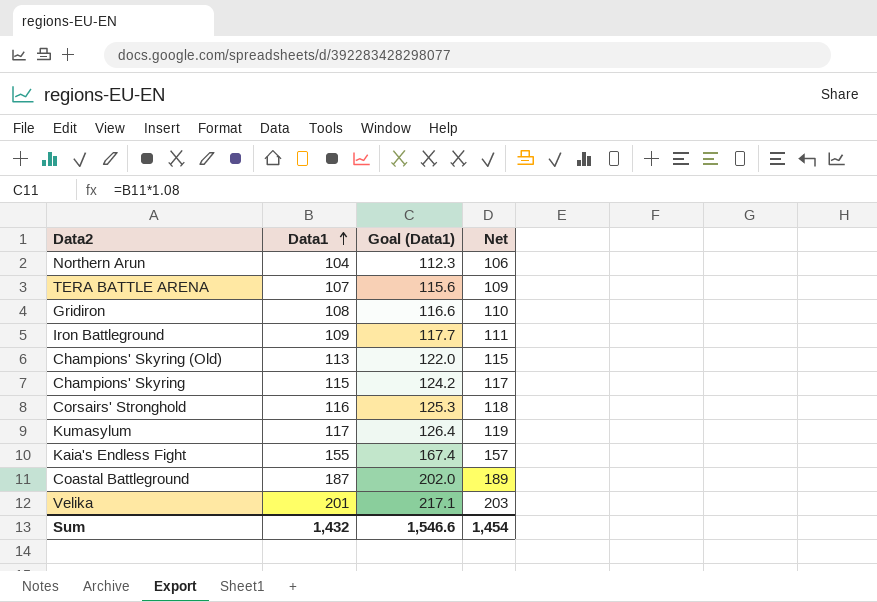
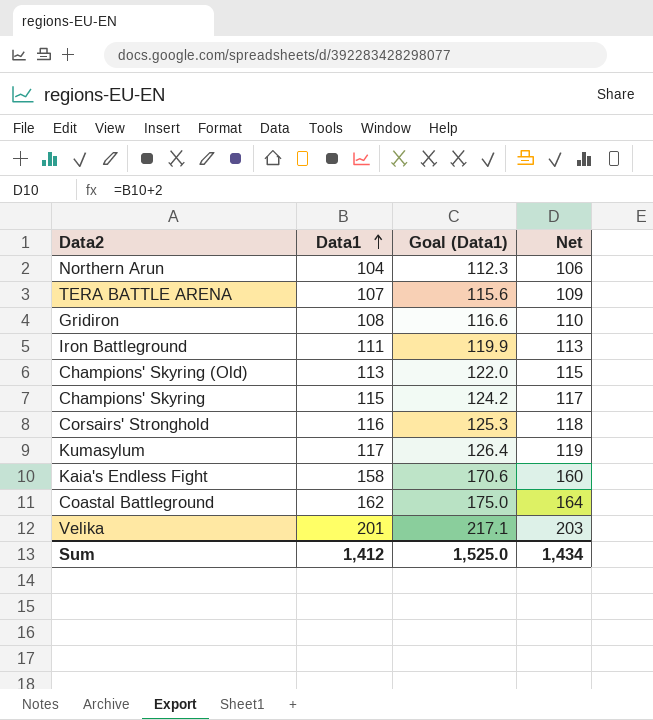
Iron Battleground | Data1: 109 -> 111
Iron Battleground | Goal (Data1): 117.7 -> 119.9
Iron Battleground | Net: 111 -> 113
Kaia's Endless Fight | Data1: 155 -> 158
Kaia's Endless Fight | Goal (Data1): 167.4 -> 170.6
Kaia's Endless Fight | Net: 157 -> 160
Coastal Battleground | Data1: 187 -> 162
Coastal Battleground | Goal (Data1): 202.0 -> 175.0
Coastal Battleground | Net: 189 -> 164
Sum | Data1: 1,432 -> 1,412
Sum | Goal (Data1): 1,546.6 -> 1,525.0
Sum | Net: 1,454 -> 1,434

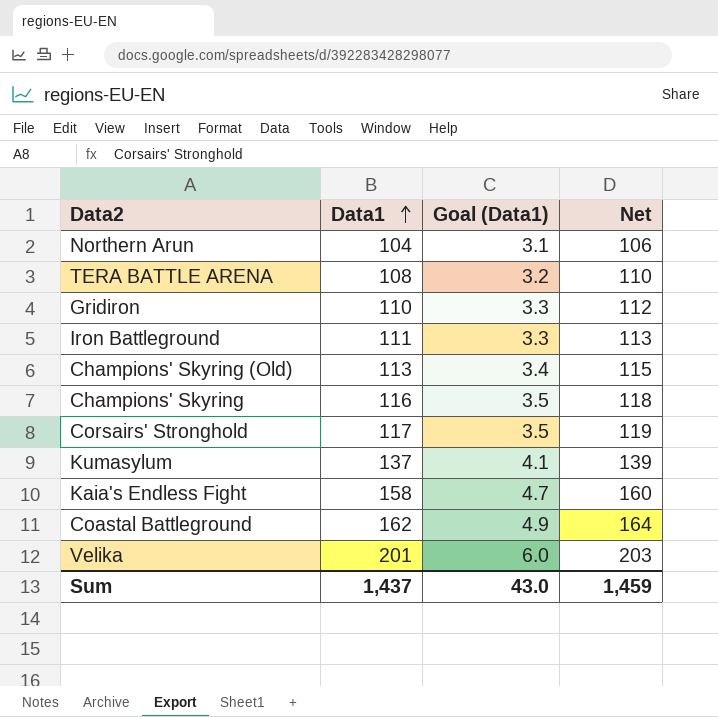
column Goal (Data1) | formula: [Data1] * 1.08 -> [Data1] * 0.03
TERA BATTLE ARENA | Data1: 107 -> 108
TERA BATTLE ARENA | Net: 109 -> 110
Gridiron | Data1: 108 -> 110
Gridiron | Net: 110 -> 112
Champions' Skyring | Data1: 115 -> 116
Champions' Skyring | Net: 117 -> 118
Corsairs' Stronghold | Data1: 116 -> 117
Corsairs' Stronghold | Net: 118 -> 119
Kumasylum | Data1: 117 -> 137
Kumasylum | Net: 119 -> 139
Sum | Data1: 1,412 -> 1,437
Sum | Goal (Data1): 1,525.0 -> 43.0
Sum | Net: 1,434 -> 1,459

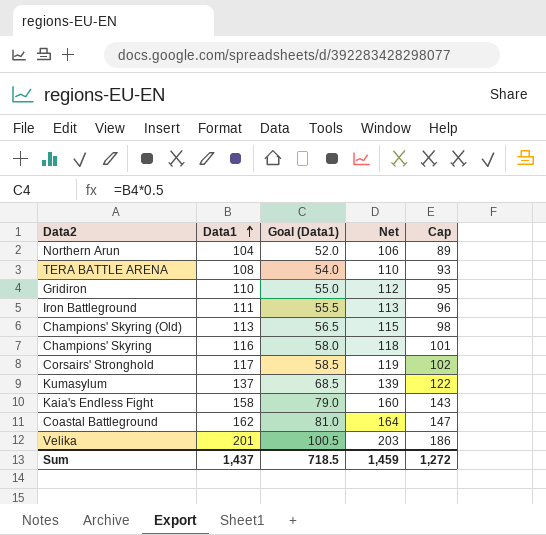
column Goal (Data1) | formula: [Data1] * 0.03 -> [Data1] * 0.5
column Cap | formula: none -> [Data1] - 15
Sum | Goal (Data1): 43.0 -> 718.5

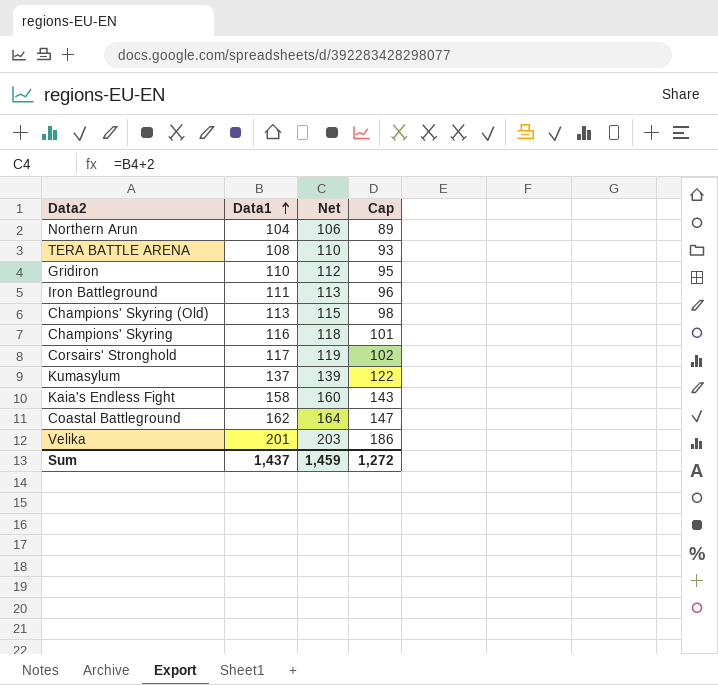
column Goal (Data1) | formula: [Data1] * 0.5 -> none

